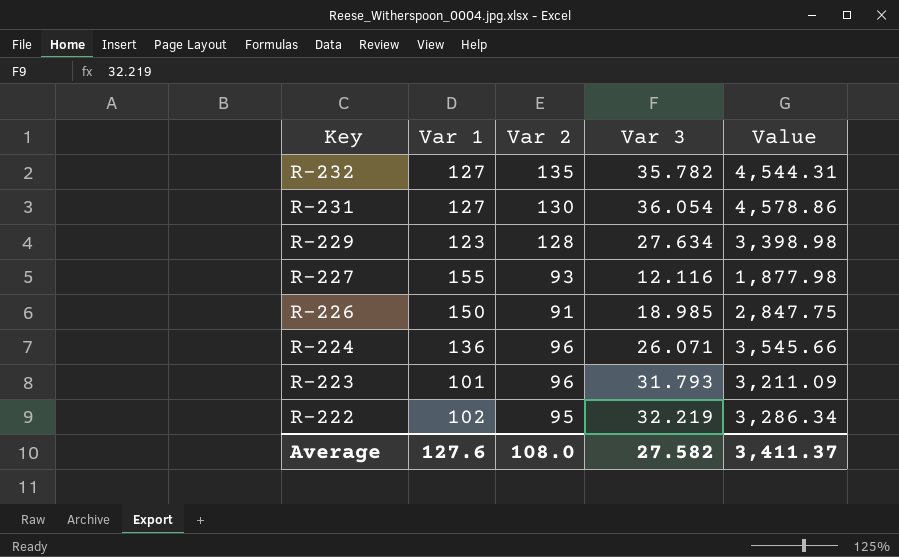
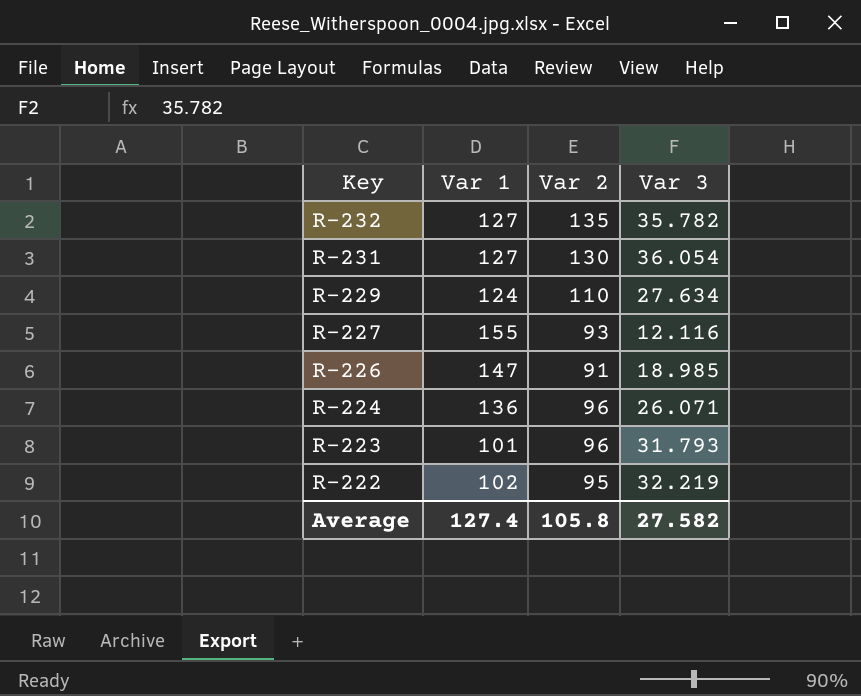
column Value | formula: [Var 1] * [Var 3] -> none
R-229 | Var 1: 123 -> 124
R-229 | Var 2: 128 -> 110
R-226 | Var 1: 150 -> 147
Average | Var 1: 127.6 -> 127.4
Average | Var 2: 108.0 -> 105.8

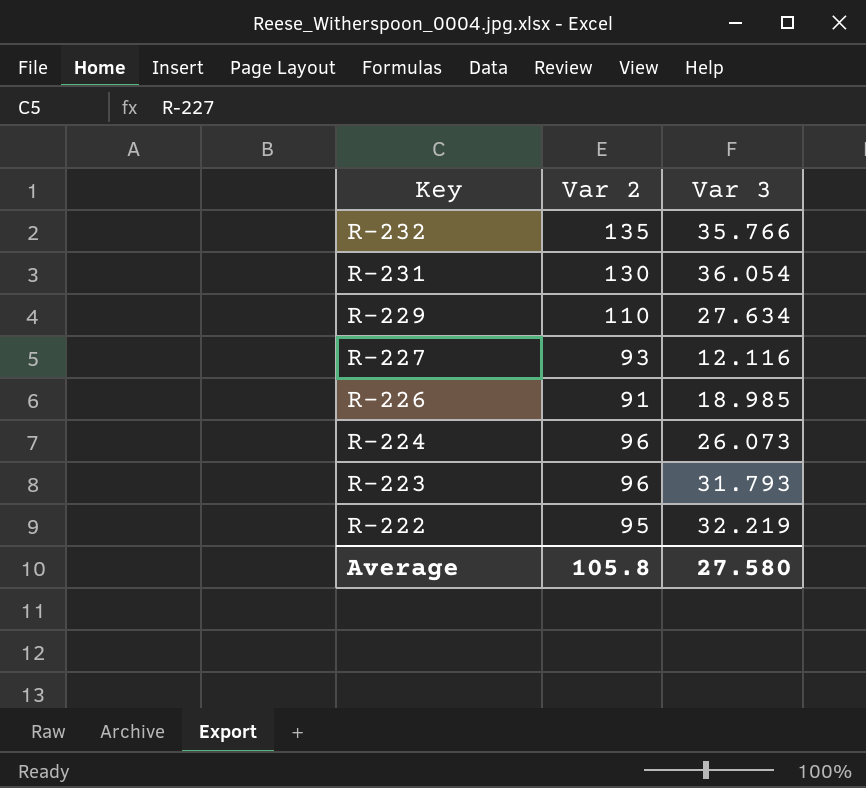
column Var 1 | position: 2 -> none
R-232 | Var 3: 35.782 -> 35.766
R-224 | Var 3: 26.071 -> 26.073
Average | Var 3: 27.582 -> 27.580

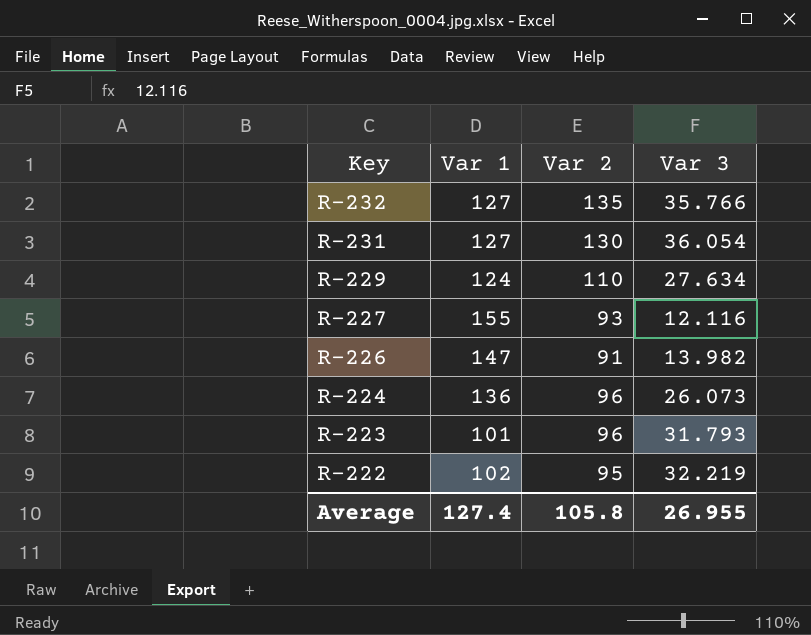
column Var 1 | position: none -> 2
R-226 | Var 3: 18.985 -> 13.982
Average | Var 3: 27.580 -> 26.955

